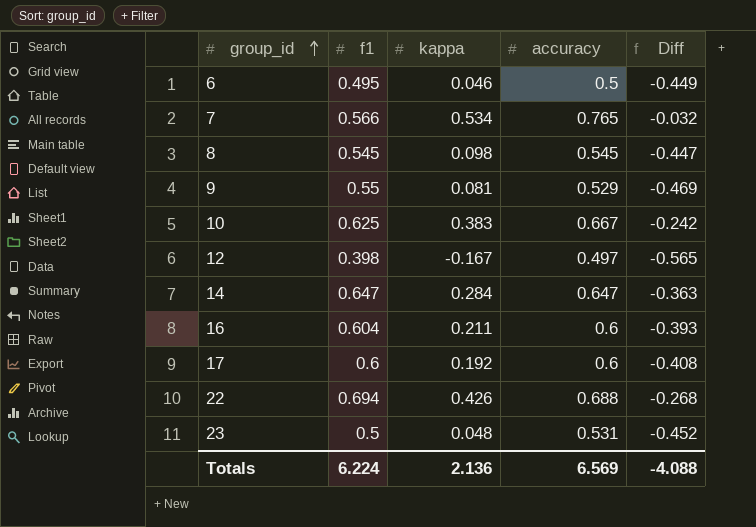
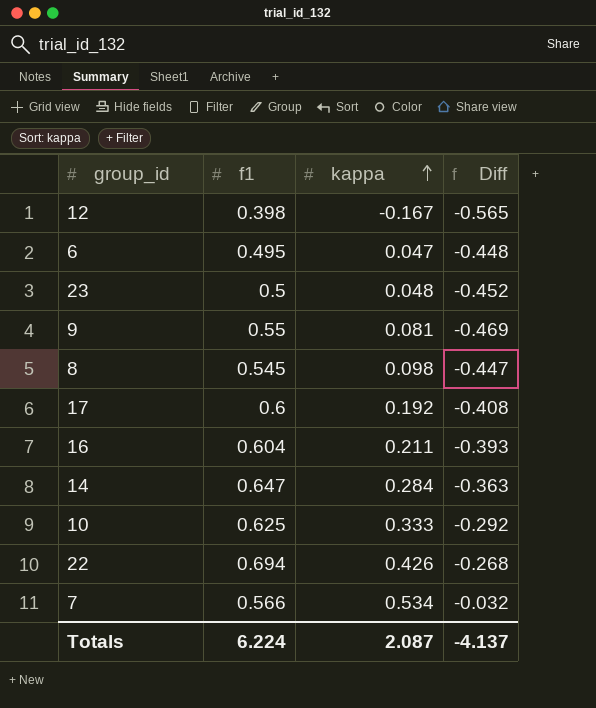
row order: group_id ascending -> kappa ascending
column accuracy | position: 4 -> none
6 | kappa: 0.046 -> 0.047
6 | Diff: -0.449 -> -0.448
10 | kappa: 0.383 -> 0.333
10 | Diff: -0.242 -> -0.292
Totals | kappa: 2.136 -> 2.087
Totals | Diff: -4.088 -> -4.137

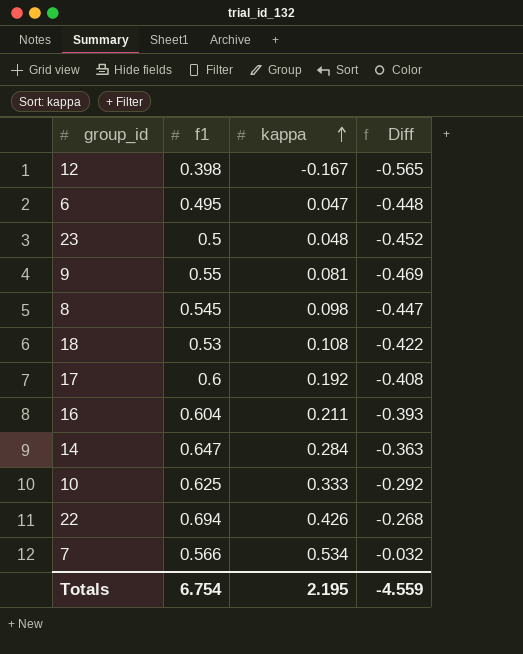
row 18: none -> 0.53 | 0.108 | -0.422
Totals | f1: 6.224 -> 6.754
Totals | kappa: 2.087 -> 2.195
Totals | Diff: -4.137 -> -4.559

